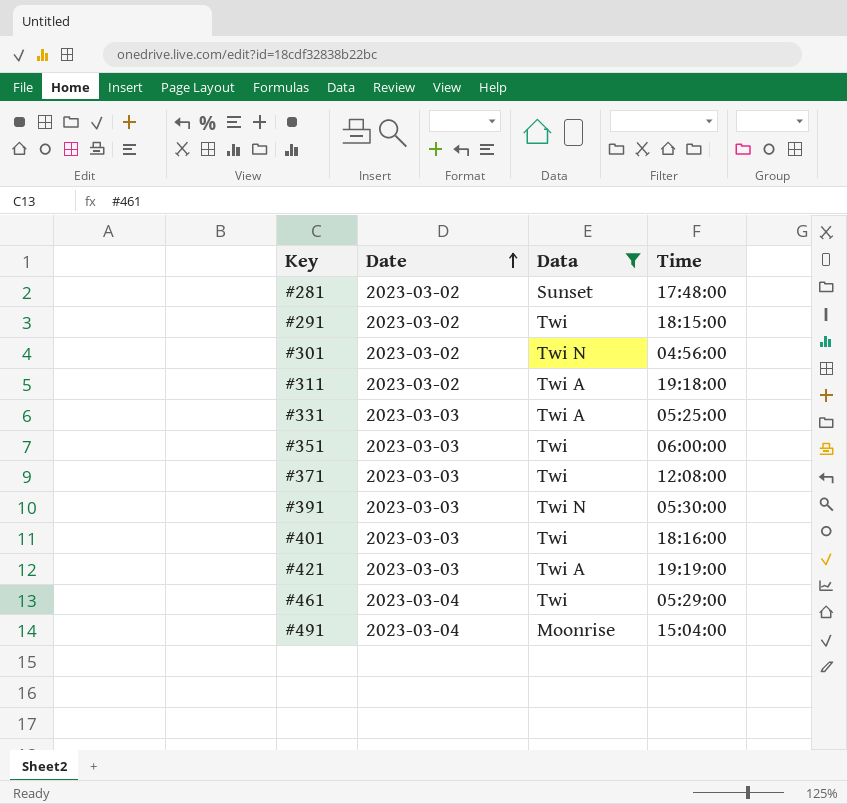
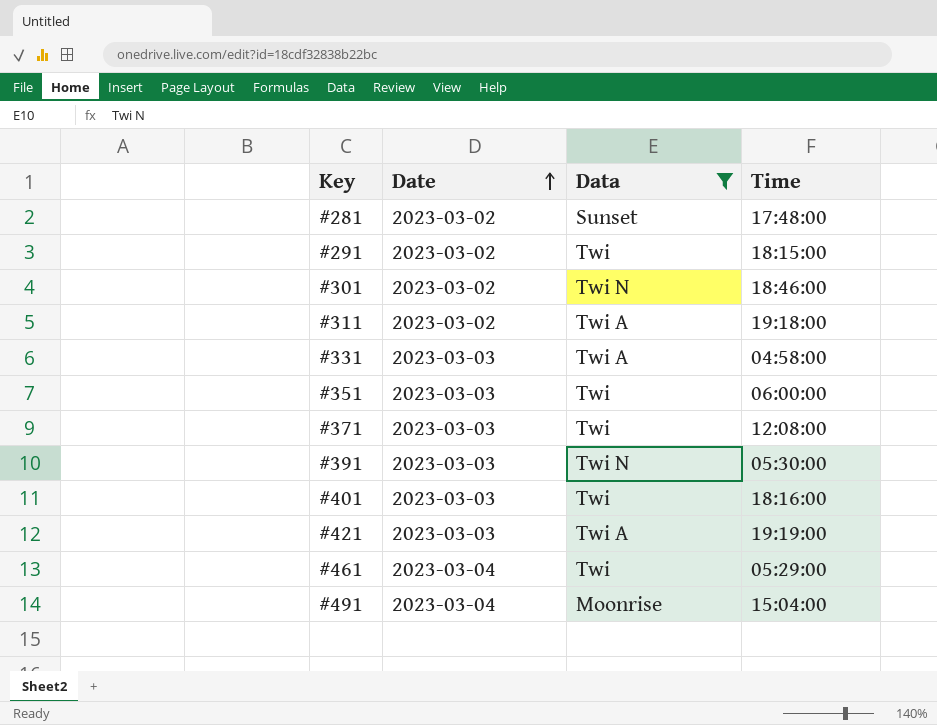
#301 | Time: 04:56:00 -> 18:46:00
#331 | Time: 05:25:00 -> 04:58:00

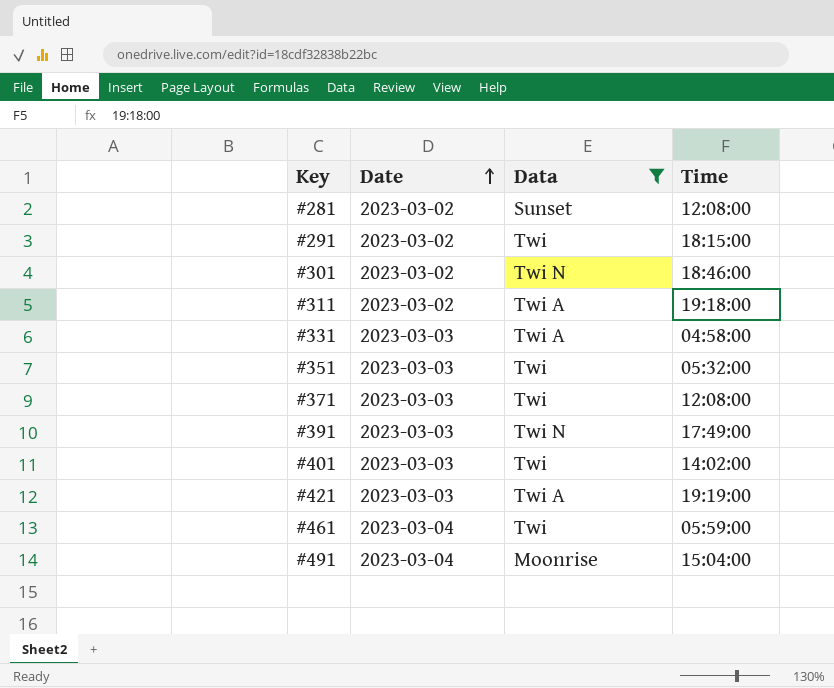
#281 | Time: 17:48:00 -> 12:08:00
#351 | Time: 06:00:00 -> 05:32:00
#391 | Time: 05:30:00 -> 17:49:00
#401 | Time: 18:16:00 -> 14:02:00
#461 | Time: 05:29:00 -> 05:59:00

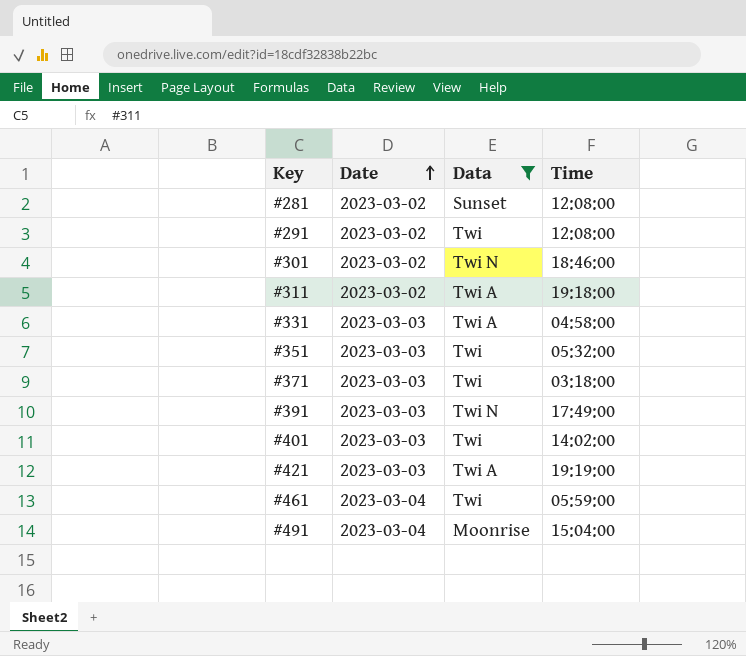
#291 | Time: 18:15:00 -> 12:08:00
#371 | Time: 12:08:00 -> 03:18:00

